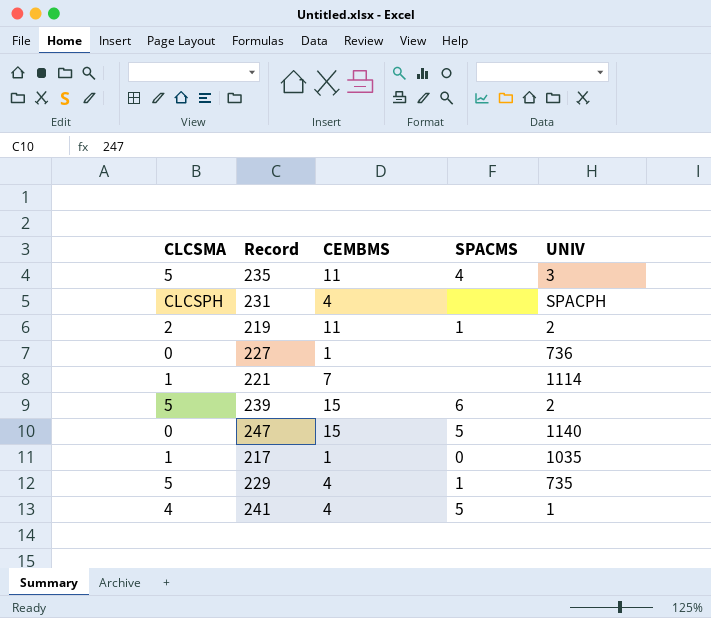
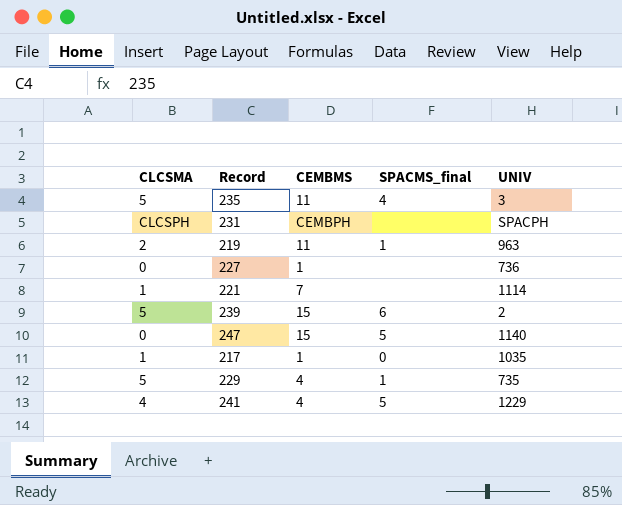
column name: SPACMS -> SPACMS_final
231 | CEMBMS: 4 -> CEMBPH
219 | UNIV: 2 -> 963
241 | UNIV: 1 -> 1229

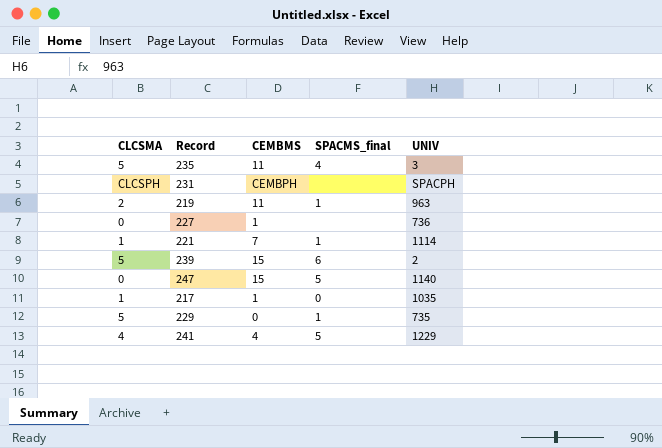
221 | SPACMS_final: none -> 1
229 | CEMBMS: 4 -> 0

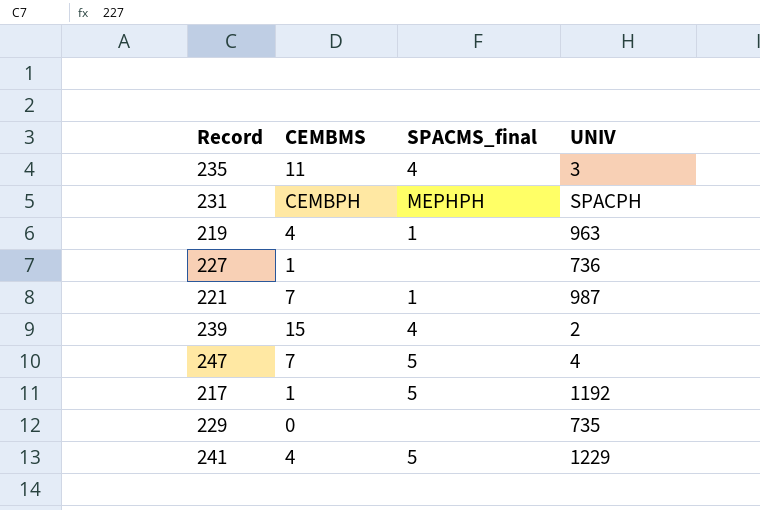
column CLCSMA | position: 1 -> none
231 | SPACMS_final: none -> MEPHPH
219 | CEMBMS: 11 -> 4
221 | UNIV: 1114 -> 987
239 | SPACMS_final: 6 -> 4
247 | CEMBMS: 15 -> 7
247 | UNIV: 1140 -> 4
217 | SPACMS_final: 0 -> 5
217 | UNIV: 1035 -> 1192
229 | SPACMS_final: 1 -> none

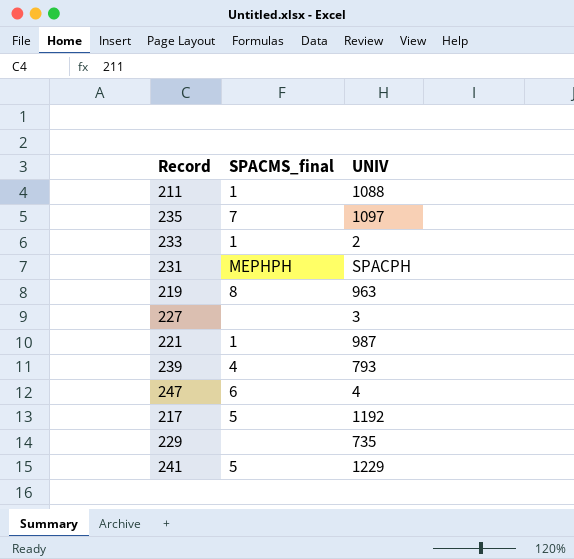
column CEMBMS | position: 2 -> none
row 211: none -> 1 | 1088
235 | SPACMS_final: 4 -> 7
235 | UNIV: 3 -> 1097
row 233: none -> 1 | 2
219 | SPACMS_final: 1 -> 8
227 | UNIV: 736 -> 3
239 | UNIV: 2 -> 793
247 | SPACMS_final: 5 -> 6

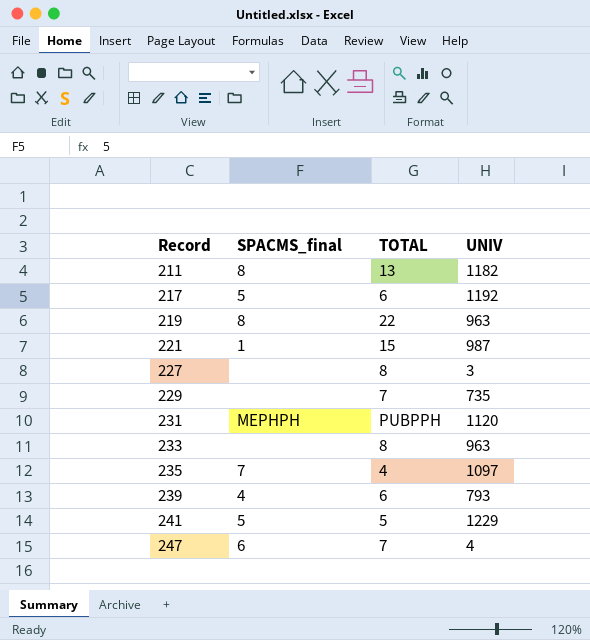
row order: none -> Record ascending
column TOTAL | position: none -> 3
211 | SPACMS_final: 1 -> 8
211 | UNIV: 1088 -> 1182
231 | UNIV: SPACPH -> 1120
233 | SPACMS_final: 1 -> none
233 | UNIV: 2 -> 963

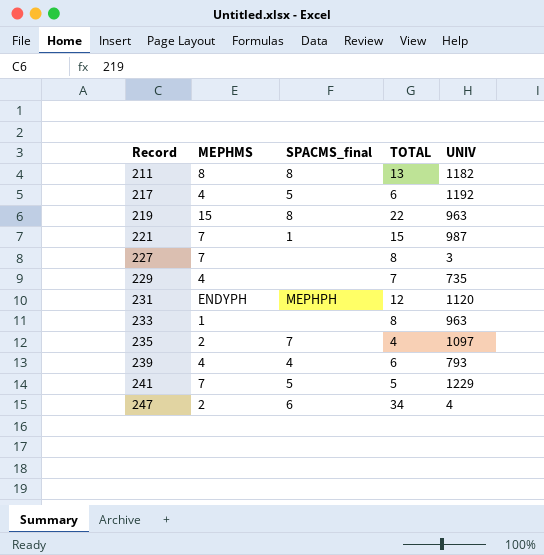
column MEPHMS | position: none -> 2
231 | TOTAL: PUBPPH -> 12
247 | TOTAL: 7 -> 34

